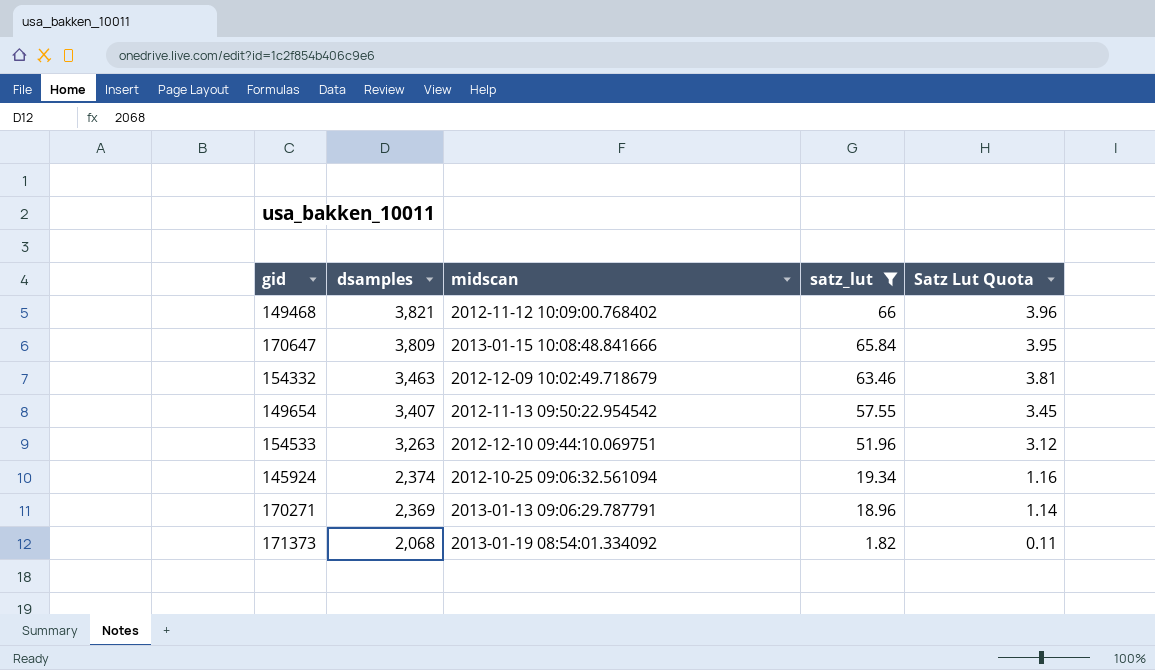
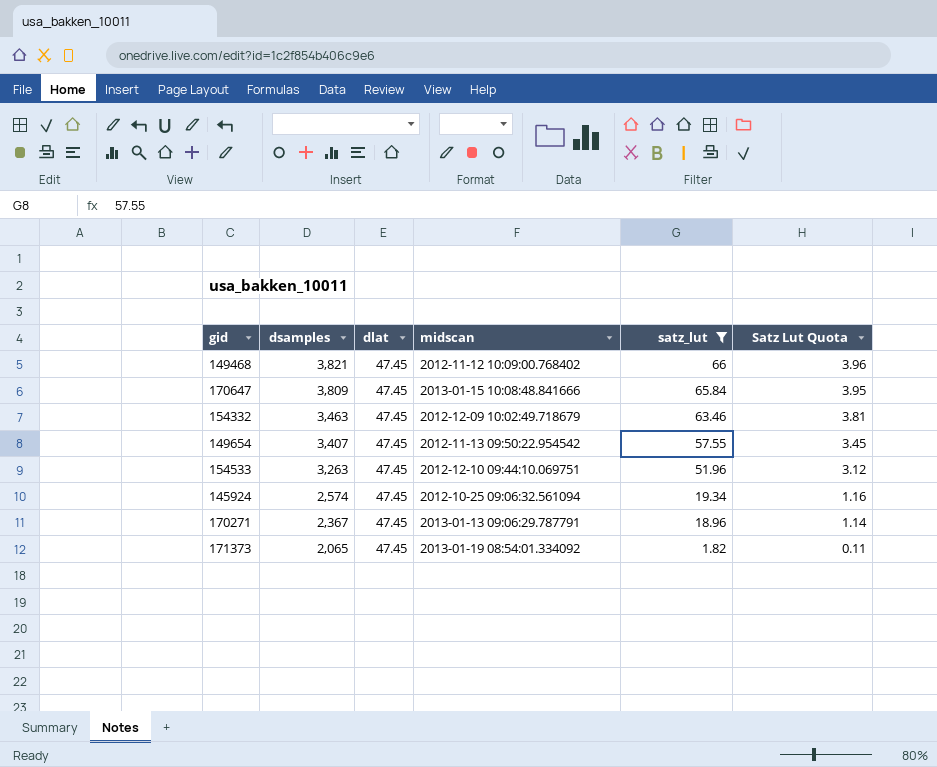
column dlat | position: none -> 3
145924 | dsamples: 2,374 -> 2,574
170271 | dsamples: 2,369 -> 2,367
171373 | dsamples: 2,068 -> 2,065

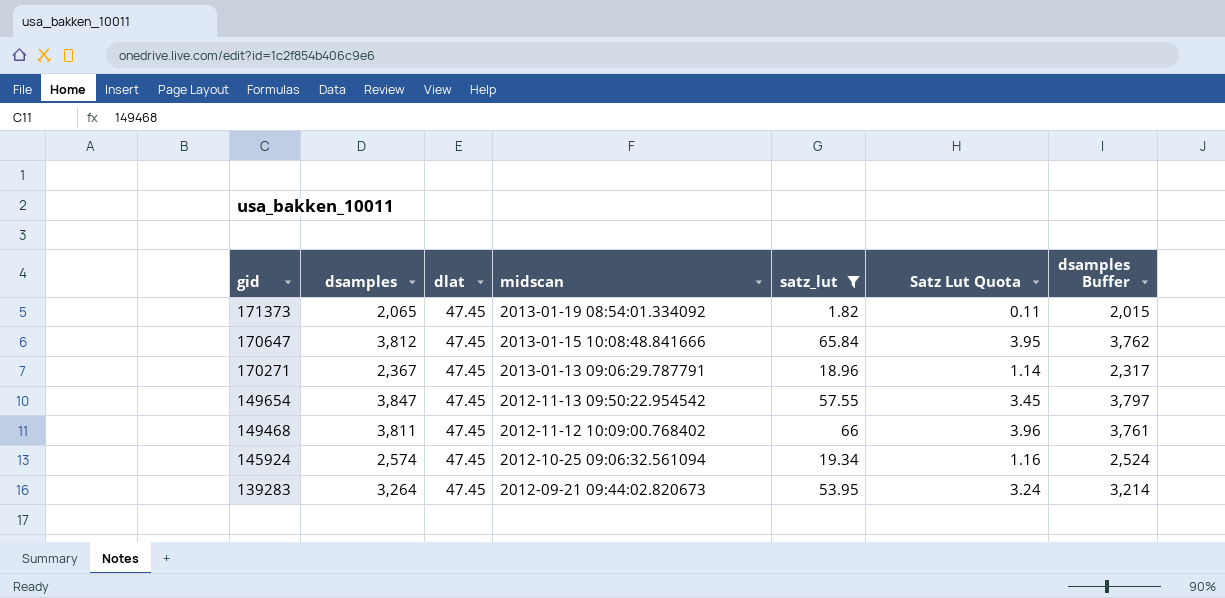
row order: dsamples descending -> gid descending
column dsamples Buffer | formula: none -> [dsamples] - 50
row 154332: 3,463 | 47.45 | 2012-12-09 10:02:49.718679 | 63.46 | 3.81 -> none
row 154533: 3,263 | 47.45 | 2012-12-10 09:44:10.069751 | 51.96 | 3.12 -> none
170647 | dsamples: 3,809 -> 3,812
149654 | dsamples: 3,407 -> 3,847
149468 | dsamples: 3,821 -> 3,811
row 139283: none -> 3,264 | 47.45 | 2012-09-21 09:44:02.820673 | 53.95 | 3.24 | 3,214

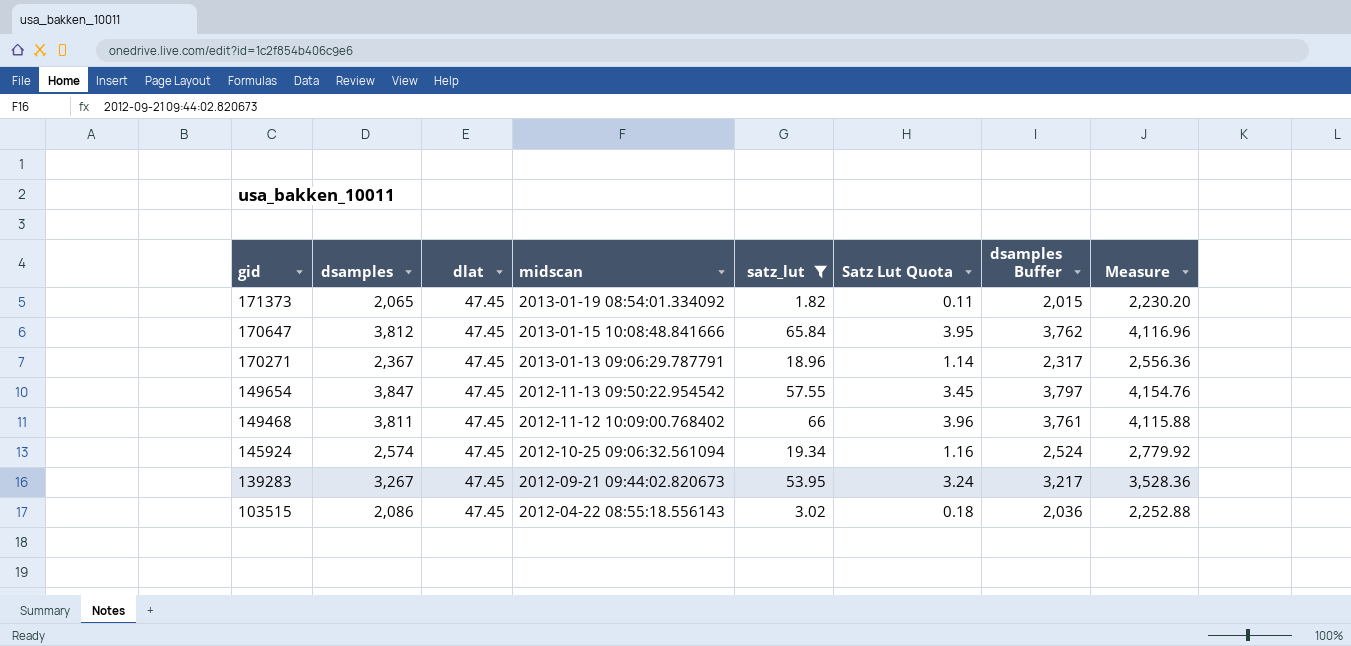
column Measure | formula: none -> [dsamples] * 1.08
139283 | dsamples: 3,264 -> 3,267
139283 | dsamples Buffer: 3,214 -> 3,217
row 103515: none -> 2,086 | 47.45 | 2012-04-22 08:55:18.556143 | 3.02 | 0.18 | 2,036 | 2,252.88

